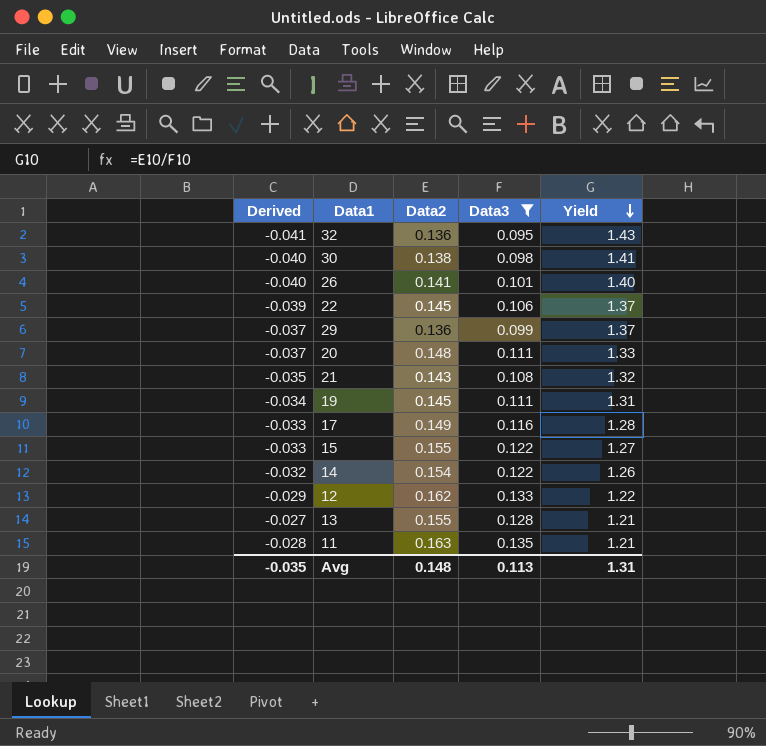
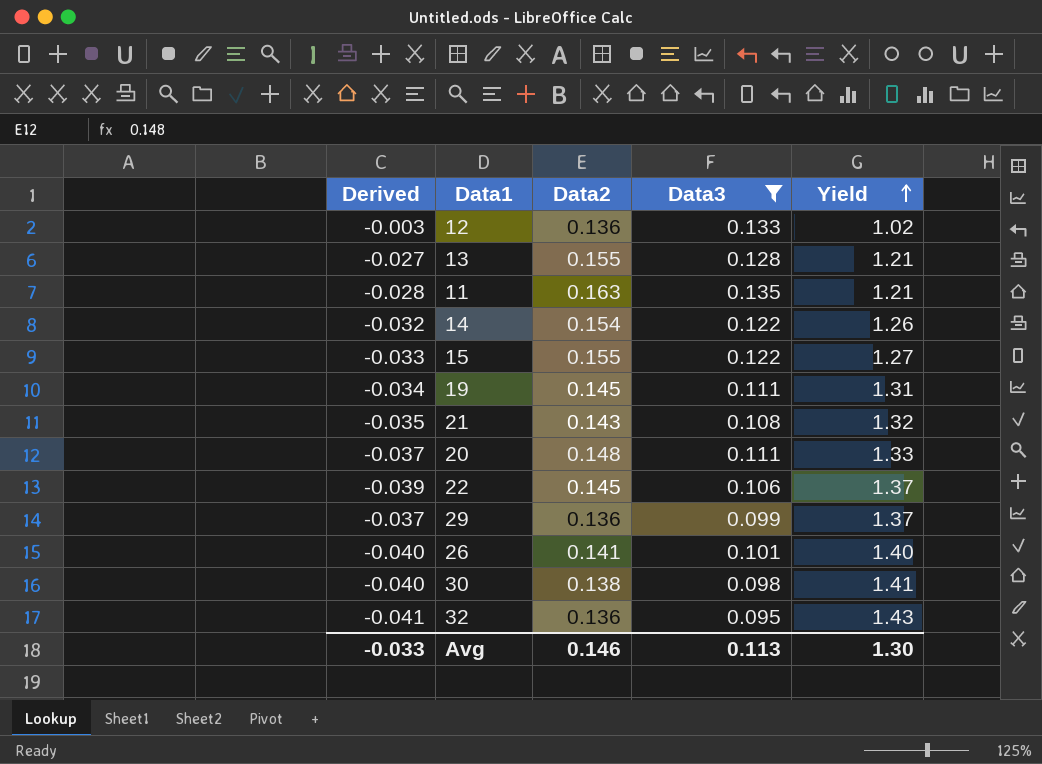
row order: Yield descending -> Yield ascending
row 17: -0.033 | 0.149 | 0.116 | 1.28 -> none
12 | Derived: -0.029 -> -0.003
12 | Data2: 0.162 -> 0.136
12 | Yield: 1.22 -> 1.02
Avg | Derived: -0.035 -> -0.033
Avg | Data2: 0.148 -> 0.146
Avg | Yield: 1.31 -> 1.30

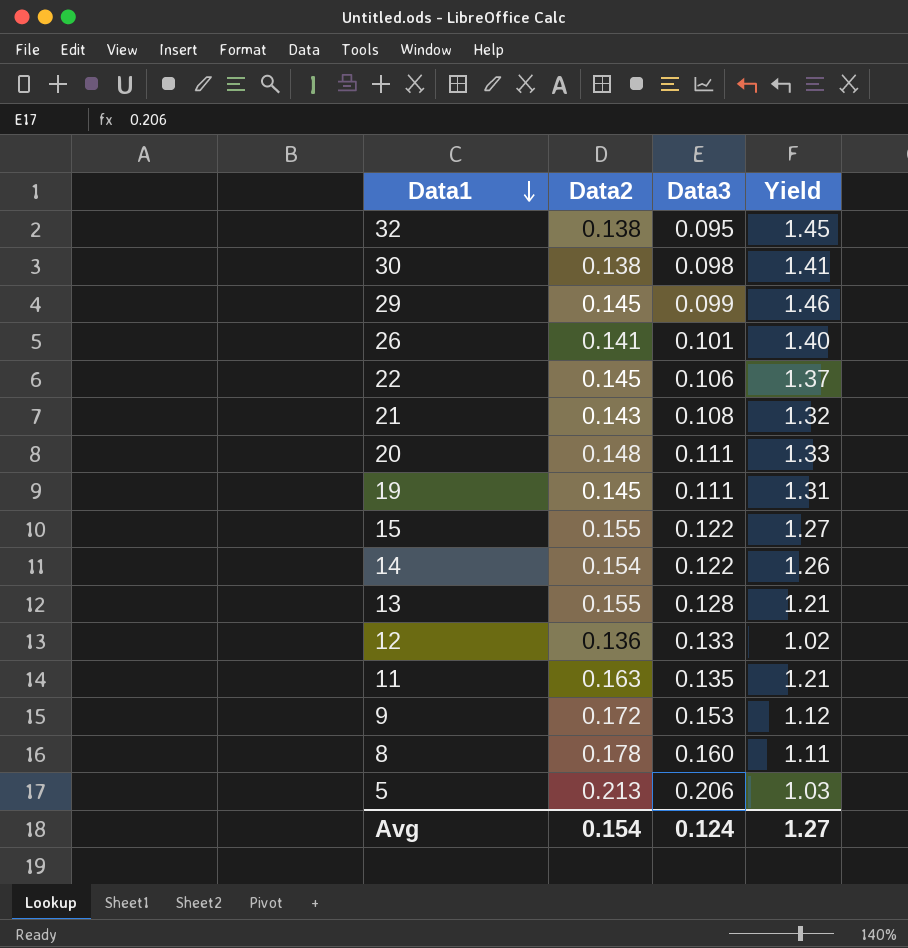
filter: Data3 <= 0.135 -> none
row order: Yield ascending -> Data1 descending
column Derived | formula: [Data3] - [Data2] -> none
32 | Data2: 0.136 -> 0.138
32 | Yield: 1.43 -> 1.45
29 | Data2: 0.136 -> 0.145
29 | Yield: 1.37 -> 1.46
Avg | Data2: 0.146 -> 0.154
Avg | Data3: 0.113 -> 0.124
Avg | Yield: 1.30 -> 1.27

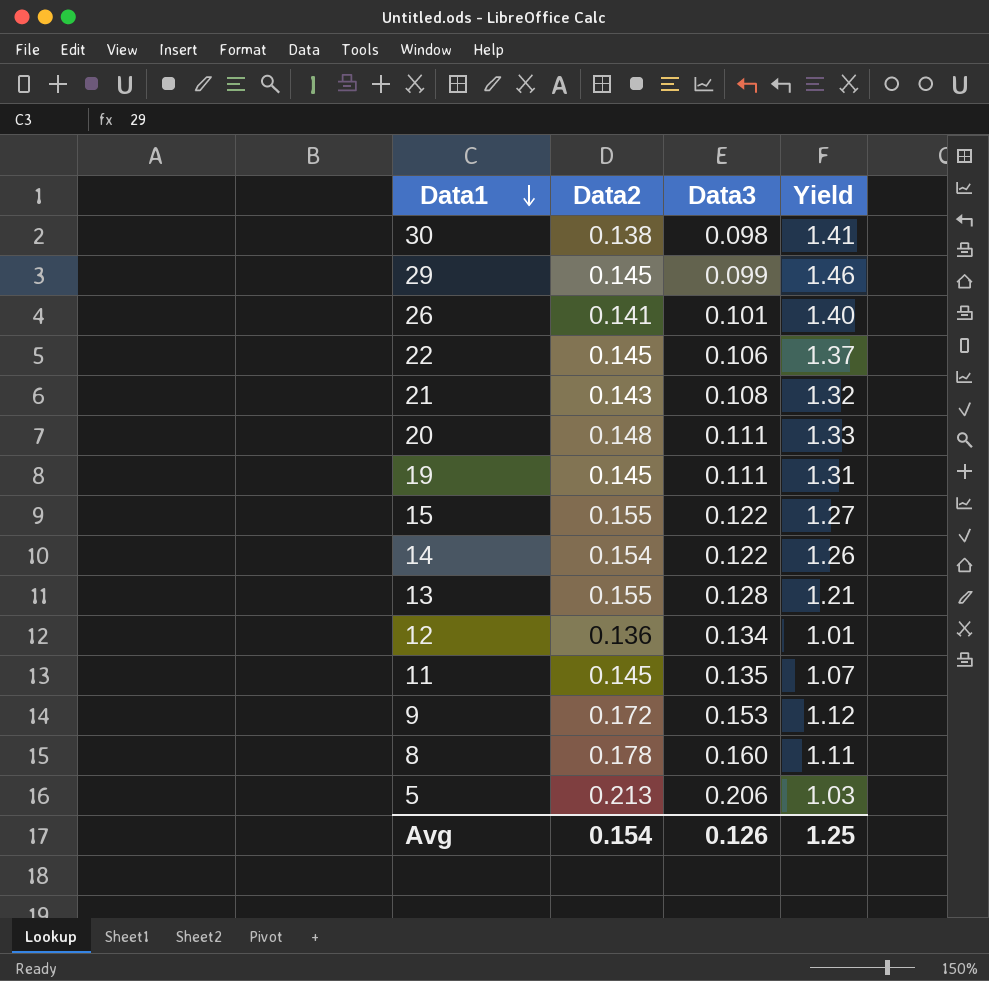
row 32: 0.138 | 0.095 | 1.45 -> none
12 | Data3: 0.133 -> 0.134
12 | Yield: 1.02 -> 1.01
11 | Data2: 0.163 -> 0.145
11 | Yield: 1.21 -> 1.07
Avg | Data3: 0.124 -> 0.126
Avg | Yield: 1.27 -> 1.25

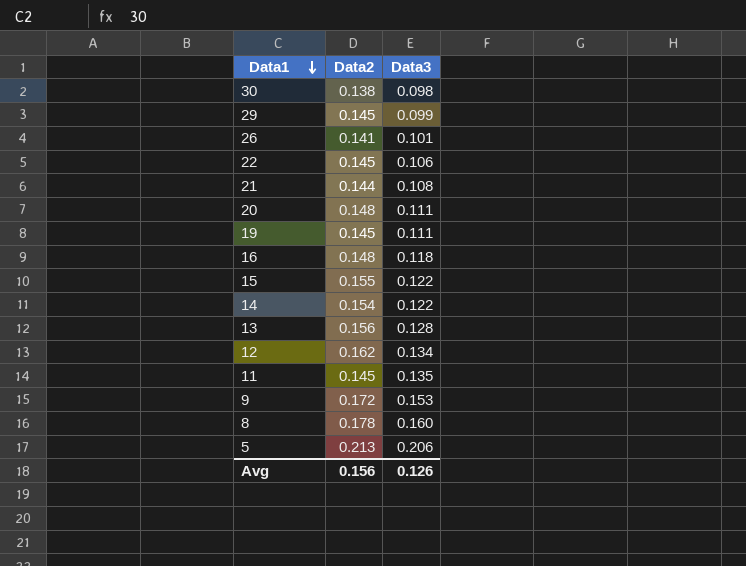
column Yield | formula: [Data2] / [Data3] -> none
21 | Data2: 0.143 -> 0.144
row 16: none -> 0.148 | 0.118
13 | Data2: 0.155 -> 0.156
12 | Data2: 0.136 -> 0.162
Avg | Data2: 0.154 -> 0.156

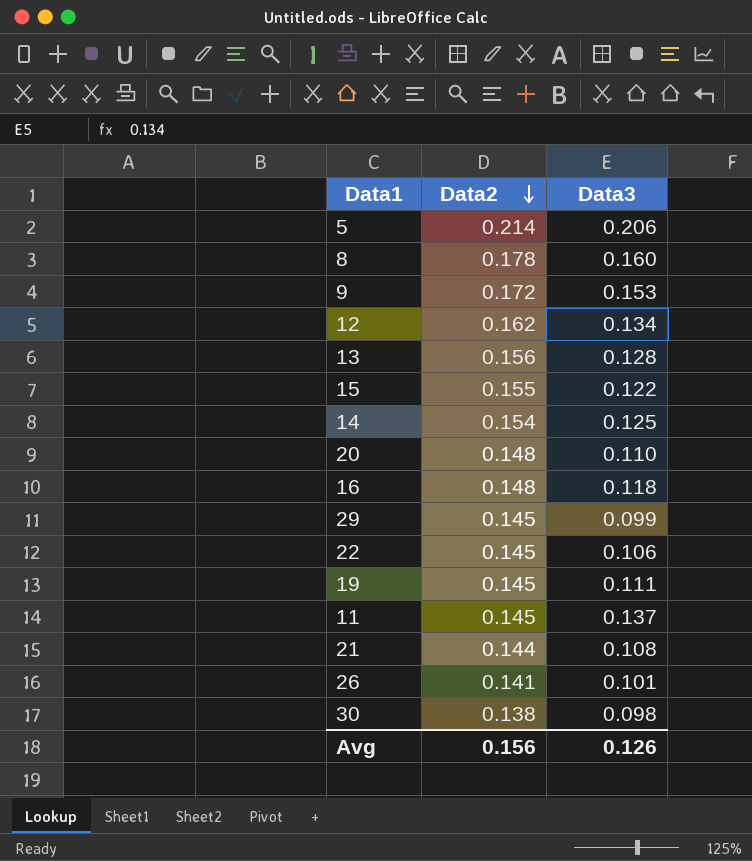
row order: Data1 descending -> Data2 descending
5 | Data2: 0.213 -> 0.214
14 | Data3: 0.122 -> 0.125
20 | Data3: 0.111 -> 0.110
11 | Data3: 0.135 -> 0.137

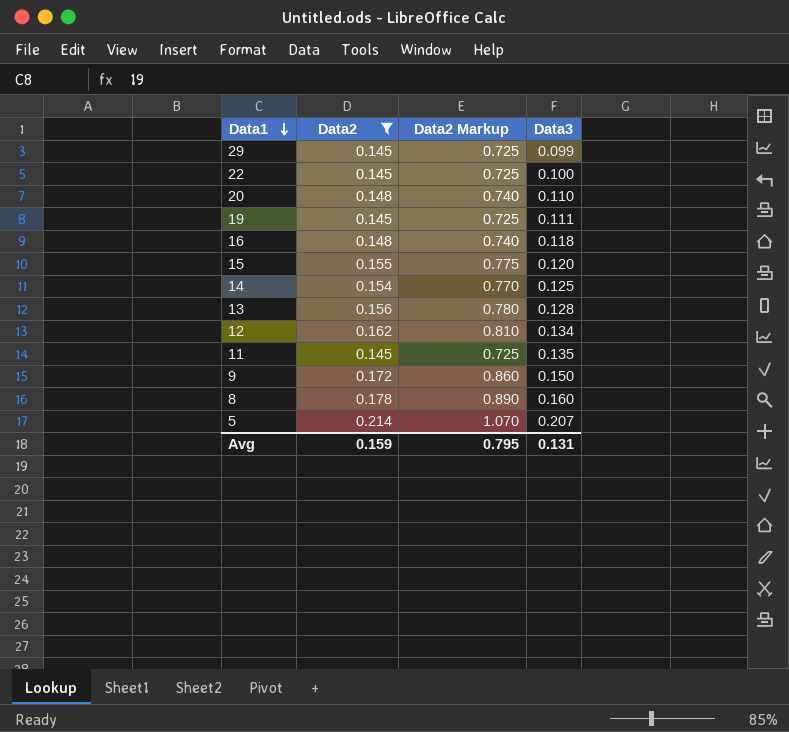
filter: none -> Data2 >= 0.145
row order: Data2 descending -> Data1 descending
column Data2 Markup | formula: none -> [Data2] * 5
22 | Data3: 0.106 -> 0.100
15 | Data3: 0.122 -> 0.120
11 | Data3: 0.137 -> 0.135
9 | Data3: 0.153 -> 0.150
5 | Data3: 0.206 -> 0.207
Avg | Data2: 0.156 -> 0.159
Avg | Data3: 0.126 -> 0.131

